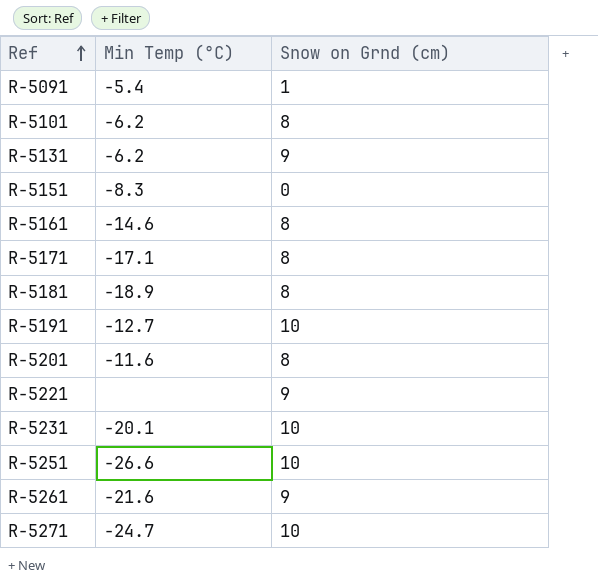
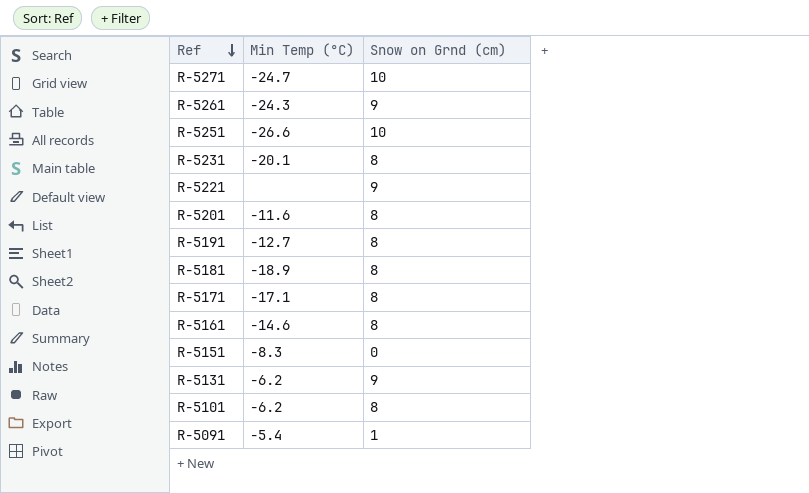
row order: Ref ascending -> Ref descending
R-5261 | Min Temp (°C): -21.6 -> -24.3
R-5231 | Snow on Grnd (cm): 10 -> 8
R-5191 | Snow on Grnd (cm): 10 -> 8

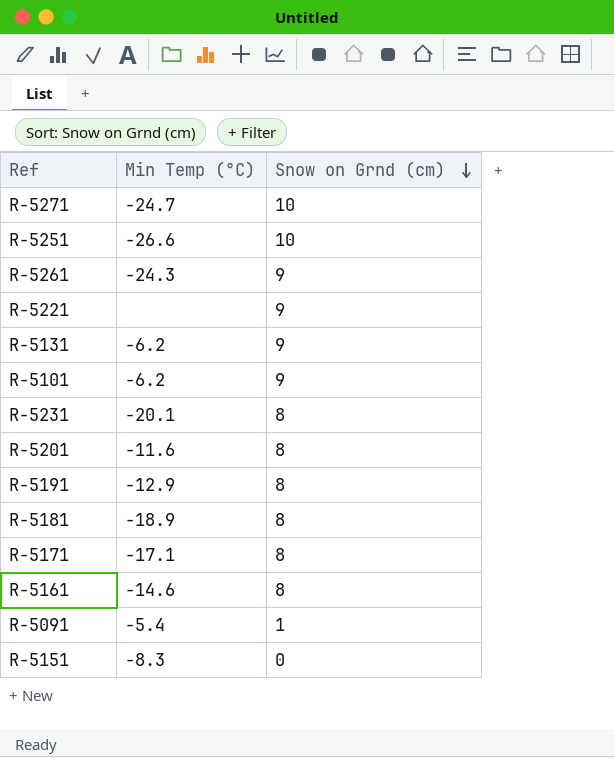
row order: Ref descending -> Snow on Grnd (cm) descending
R-5101 | Snow on Grnd (cm): 8 -> 9
R-5191 | Min Temp (°C): -12.7 -> -12.9

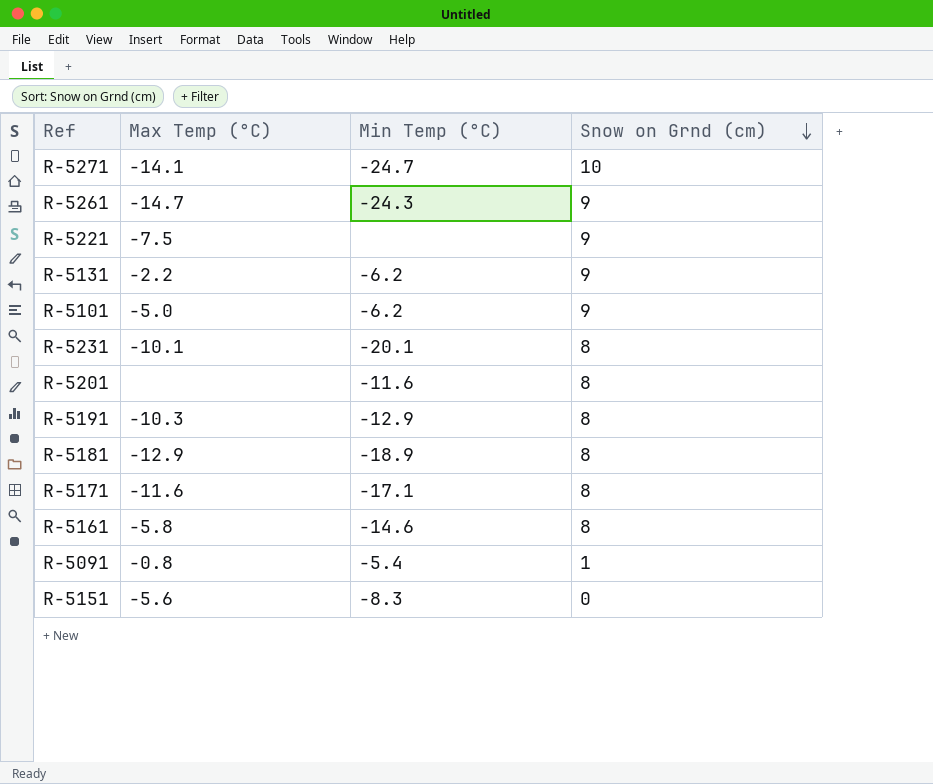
column Max Temp (°C) | position: none -> 2
row R-5251: -26.6 | 10 -> none

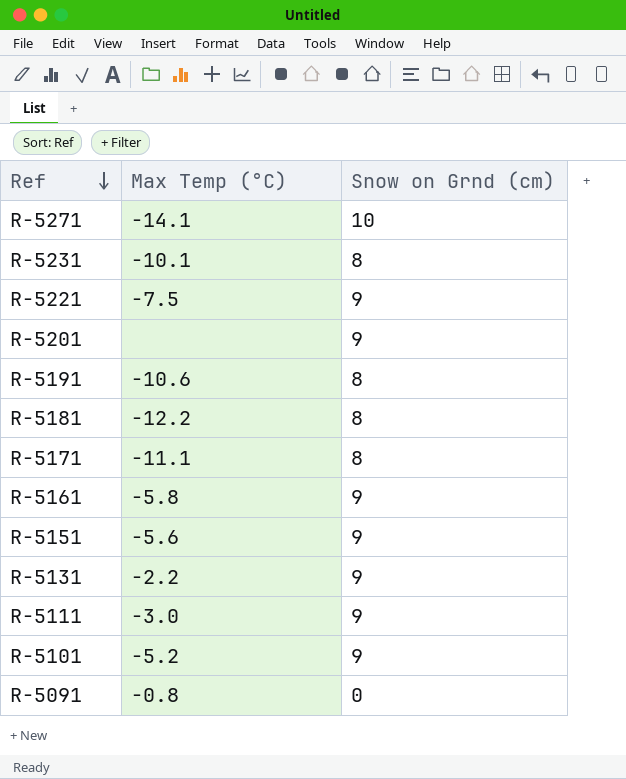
row order: Snow on Grnd (cm) descending -> Ref descending
column Min Temp (°C) | position: 3 -> none
row R-5261: -14.7 | -24.3 | 9 -> none
R-5201 | Snow on Grnd (cm): 8 -> 9
R-5191 | Max Temp (°C): -10.3 -> -10.6
R-5181 | Max Temp (°C): -12.9 -> -12.2
R-5171 | Max Temp (°C): -11.6 -> -11.1
R-5161 | Snow on Grnd (cm): 8 -> 9
R-5151 | Snow on Grnd (cm): 0 -> 9
row R-5111: none -> -3.0 | 9
R-5101 | Max Temp (°C): -5.0 -> -5.2
R-5091 | Snow on Grnd (cm): 1 -> 0

